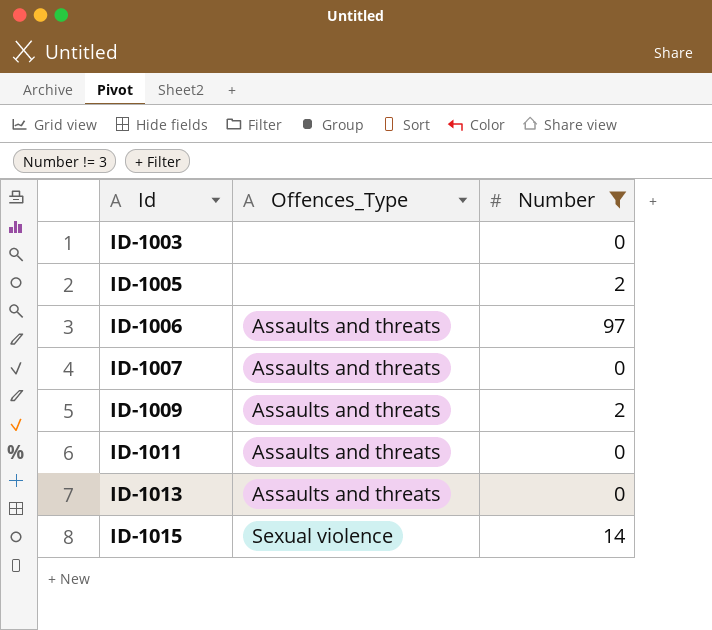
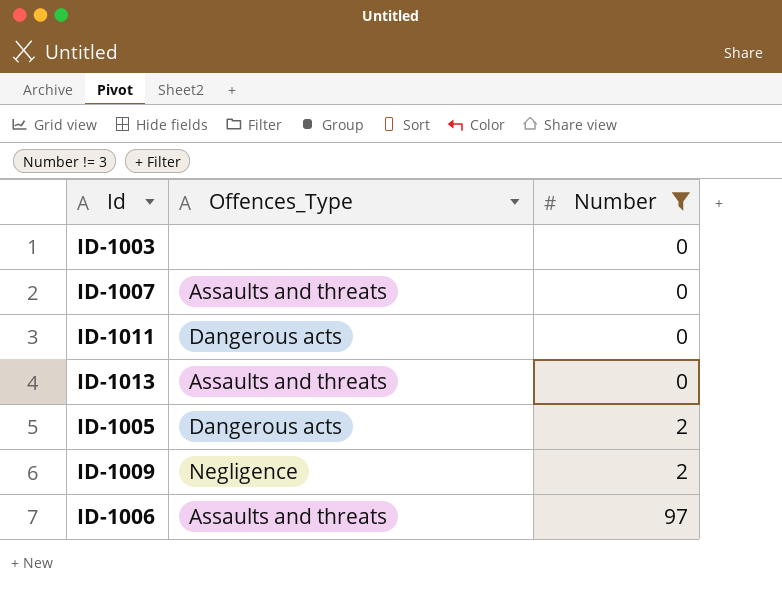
row order: Id ascending -> Number ascending
row ID-1015: Sexual violence | 14 -> none
ID-1011 | Offences_Type: Assaults and threats -> Dangerous acts
ID-1005 | Offences_Type: none -> Dangerous acts
ID-1009 | Offences_Type: Assaults and threats -> Negligence

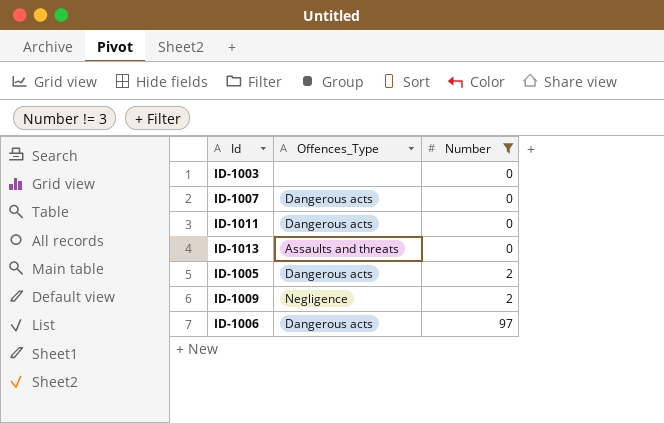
ID-1007 | Offences_Type: Assaults and threats -> Dangerous acts
ID-1006 | Offences_Type: Assaults and threats -> Dangerous acts

